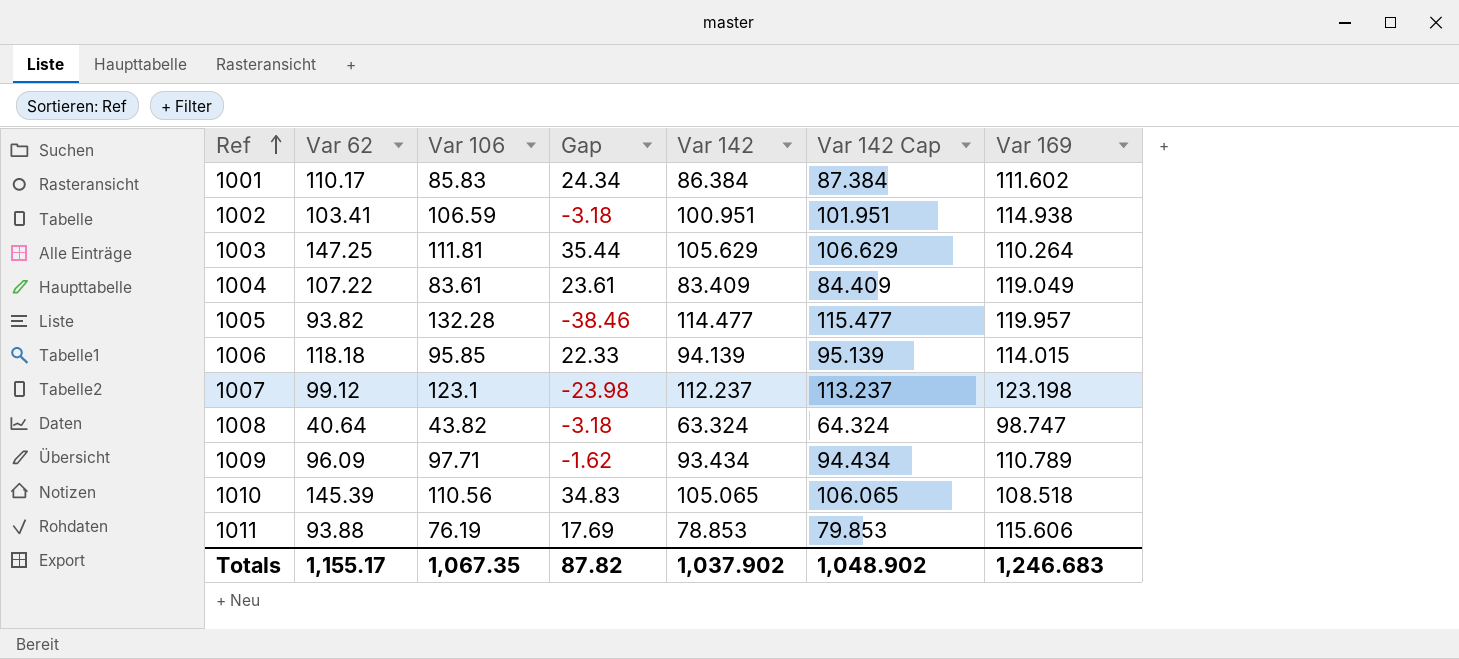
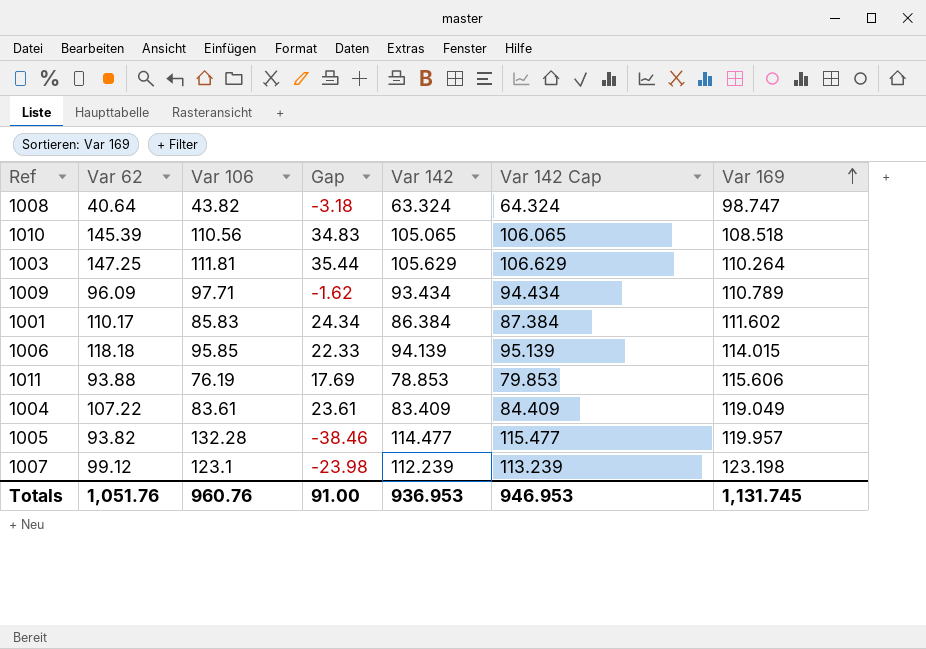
row order: Ref ascending -> Var 169 ascending
row 1002: 103.41 | 106.59 | -3.18 | 100.951 | 101.951 | 114.938 -> none
1007 | Var 142: 112.237 -> 112.239
1007 | Var 142 Cap: 113.237 -> 113.239
Totals | Var 62: 1,155.17 -> 1,051.76
Totals | Var 106: 1,067.35 -> 960.76
Totals | Gap: 87.82 -> 91.00
Totals | Var 142: 1,037.902 -> 936.953
Totals | Var 142 Cap: 1,048.902 -> 946.953
Totals | Var 169: 1,246.683 -> 1,131.745

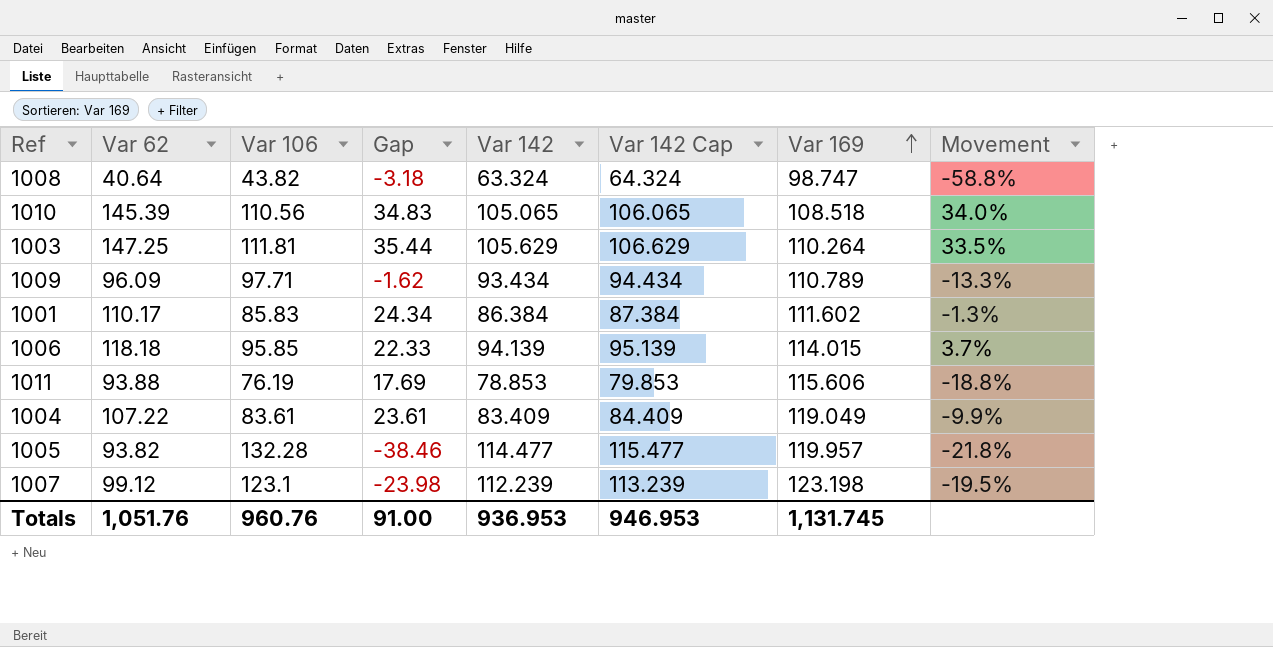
column Movement | formula: none -> ([Var 62] - [Var 169]) / [Var 169]

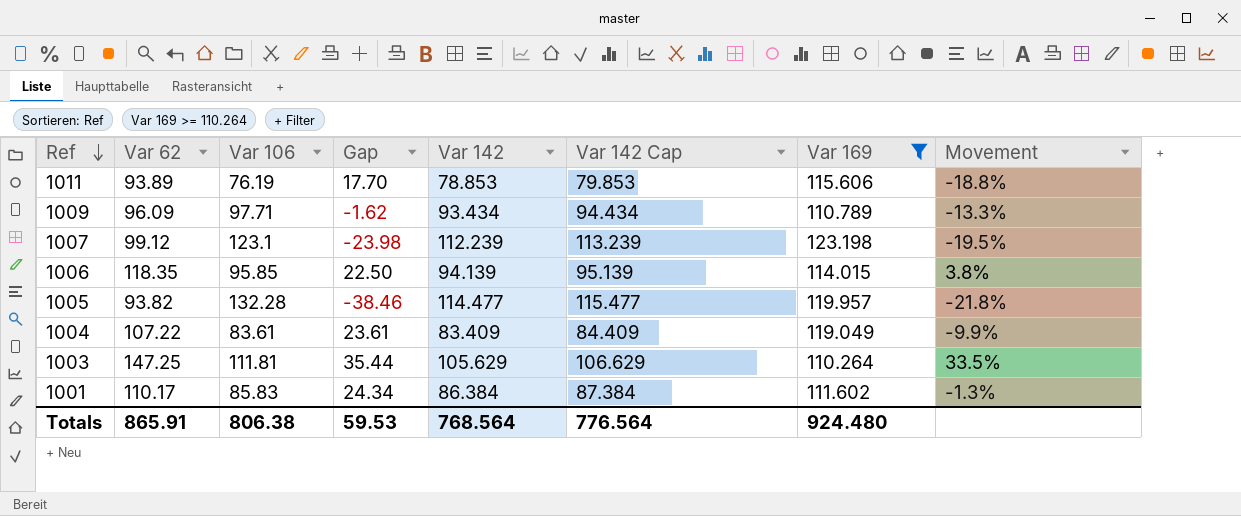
filter: none -> Var 169 >= 110.264
row order: Var 169 ascending -> Ref descending
1011 | Var 62: 93.88 -> 93.89
1011 | Gap: 17.69 -> 17.70
1006 | Var 62: 118.18 -> 118.35
1006 | Gap: 22.33 -> 22.50
1006 | Movement: 3.7% -> 3.8%
Totals | Var 62: 1,051.76 -> 865.91
Totals | Var 106: 960.76 -> 806.38
Totals | Gap: 91.00 -> 59.53
Totals | Var 142: 936.953 -> 768.564
Totals | Var 142 Cap: 946.953 -> 776.564
Totals | Var 169: 1,131.745 -> 924.480

